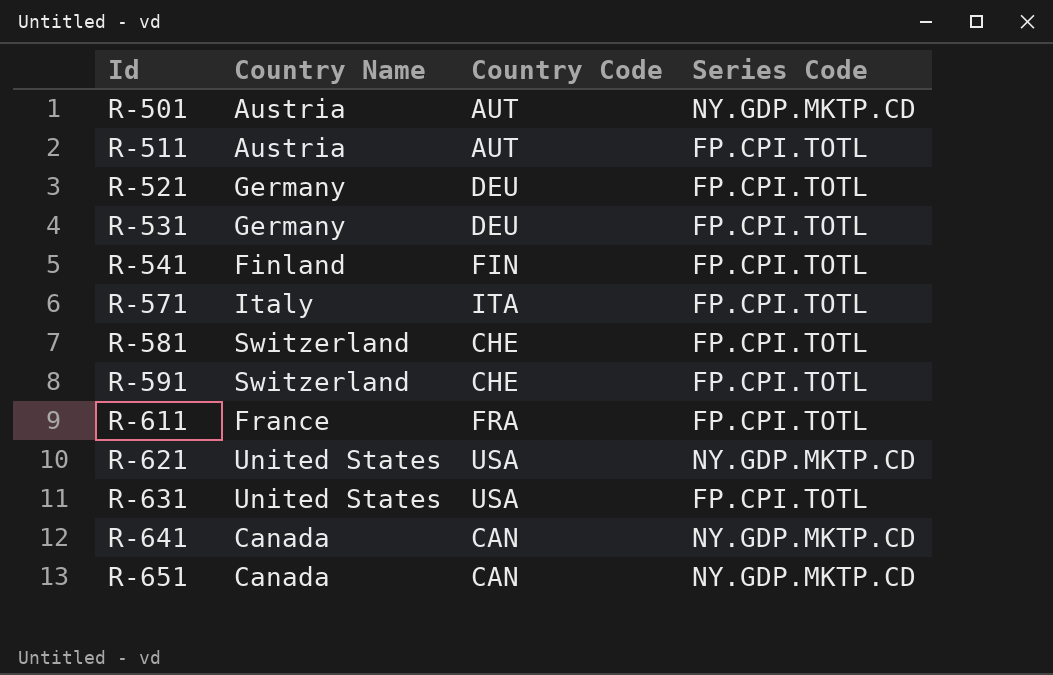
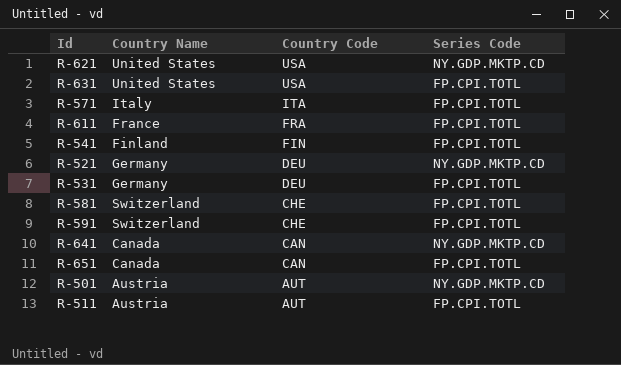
row order: Id ascending -> Country Code descending
R-521 | Series Code: FP.CPI.TOTL -> NY.GDP.MKTP.CD
R-651 | Series Code: NY.GDP.MKTP.CD -> FP.CPI.TOTL

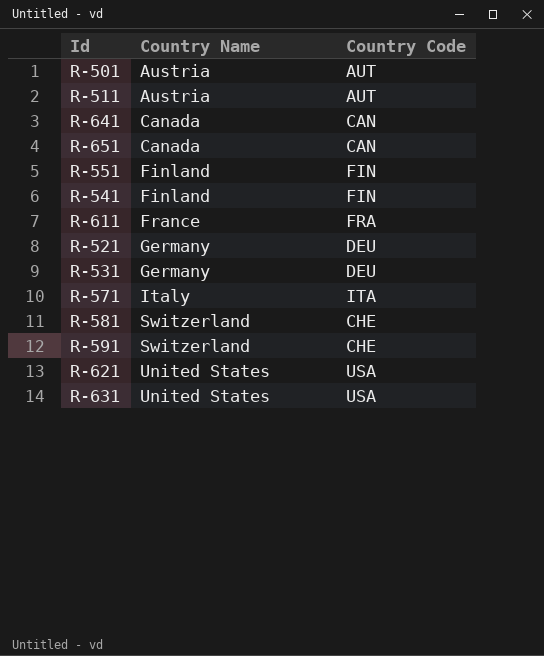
row order: Country Code descending -> Country Name ascending
column Series Code | position: 4 -> none
row R-551: none -> Finland | FIN

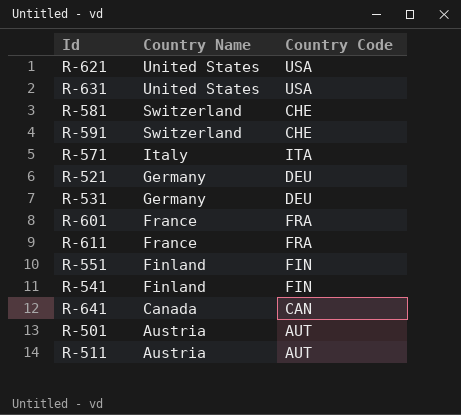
row order: Country Name ascending -> Country Name descending
row R-651: Canada | CAN -> none
row R-601: none -> France | FRA

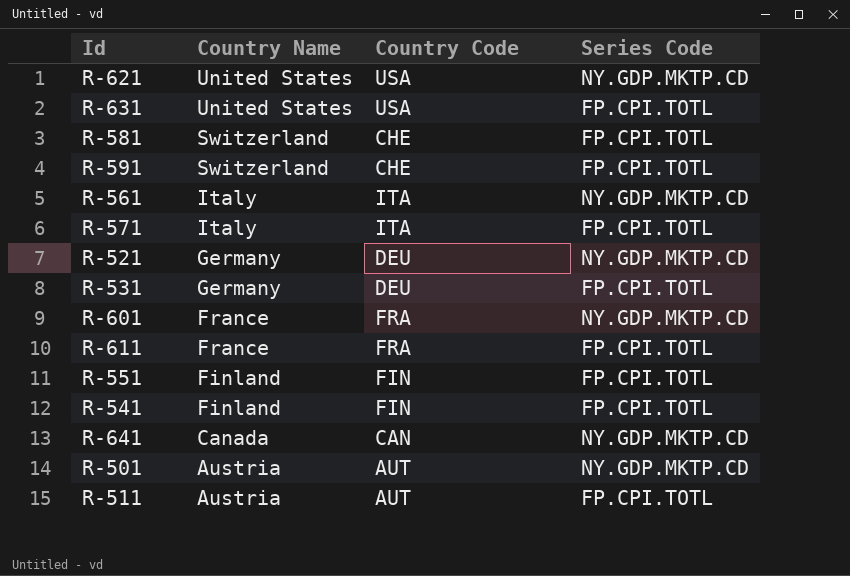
column Series Code | position: none -> 4
row R-561: none -> Italy | ITA | NY.GDP.MKTP.CD

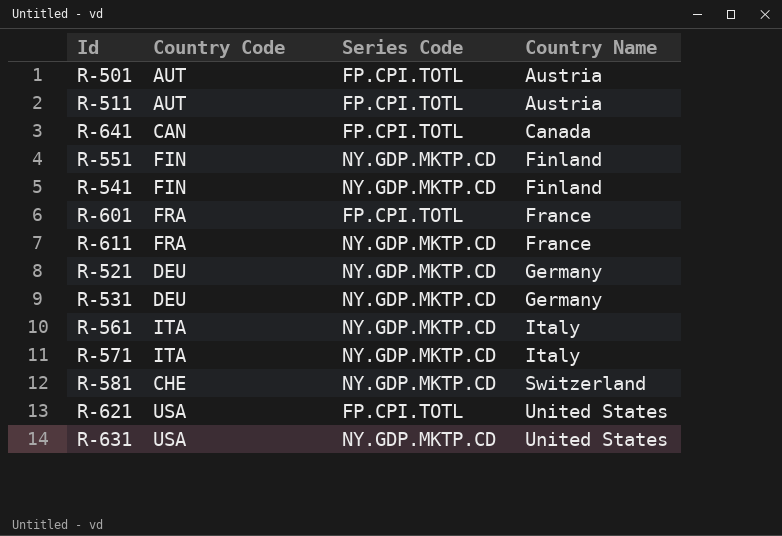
row order: Country Name descending -> Country Name ascending
column Country Name | position: 2 -> 4
row R-591: Switzerland | CHE | FP.CPI.TOTL -> none
R-501 | Series Code: NY.GDP.MKTP.CD -> FP.CPI.TOTL
R-641 | Series Code: NY.GDP.MKTP.CD -> FP.CPI.TOTL
R-551 | Series Code: FP.CPI.TOTL -> NY.GDP.MKTP.CD
R-541 | Series Code: FP.CPI.TOTL -> NY.GDP.MKTP.CD
R-601 | Series Code: NY.GDP.MKTP.CD -> FP.CPI.TOTL
R-611 | Series Code: FP.CPI.TOTL -> NY.GDP.MKTP.CD
R-531 | Series Code: FP.CPI.TOTL -> NY.GDP.MKTP.CD
R-571 | Series Code: FP.CPI.TOTL -> NY.GDP.MKTP.CD
R-581 | Series Code: FP.CPI.TOTL -> NY.GDP.MKTP.CD
R-621 | Series Code: NY.GDP.MKTP.CD -> FP.CPI.TOTL
R-631 | Series Code: FP.CPI.TOTL -> NY.GDP.MKTP.CD

